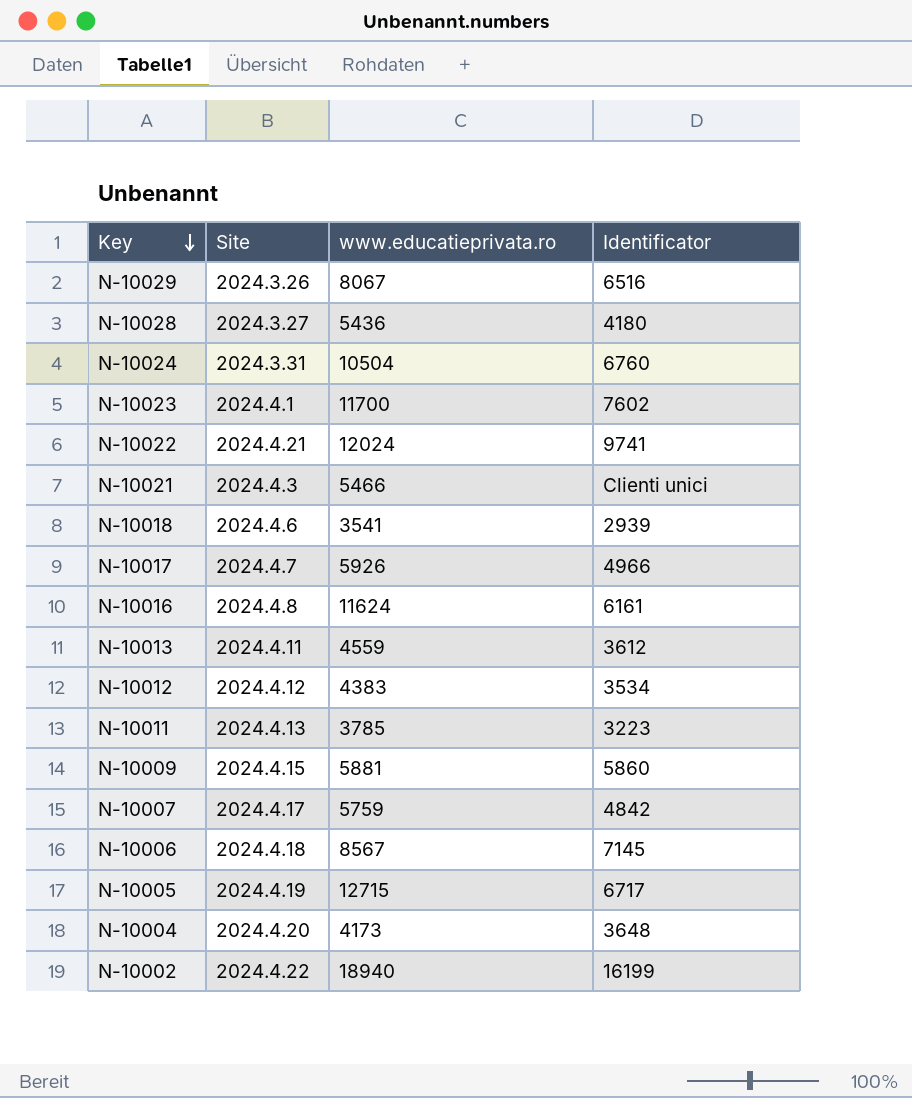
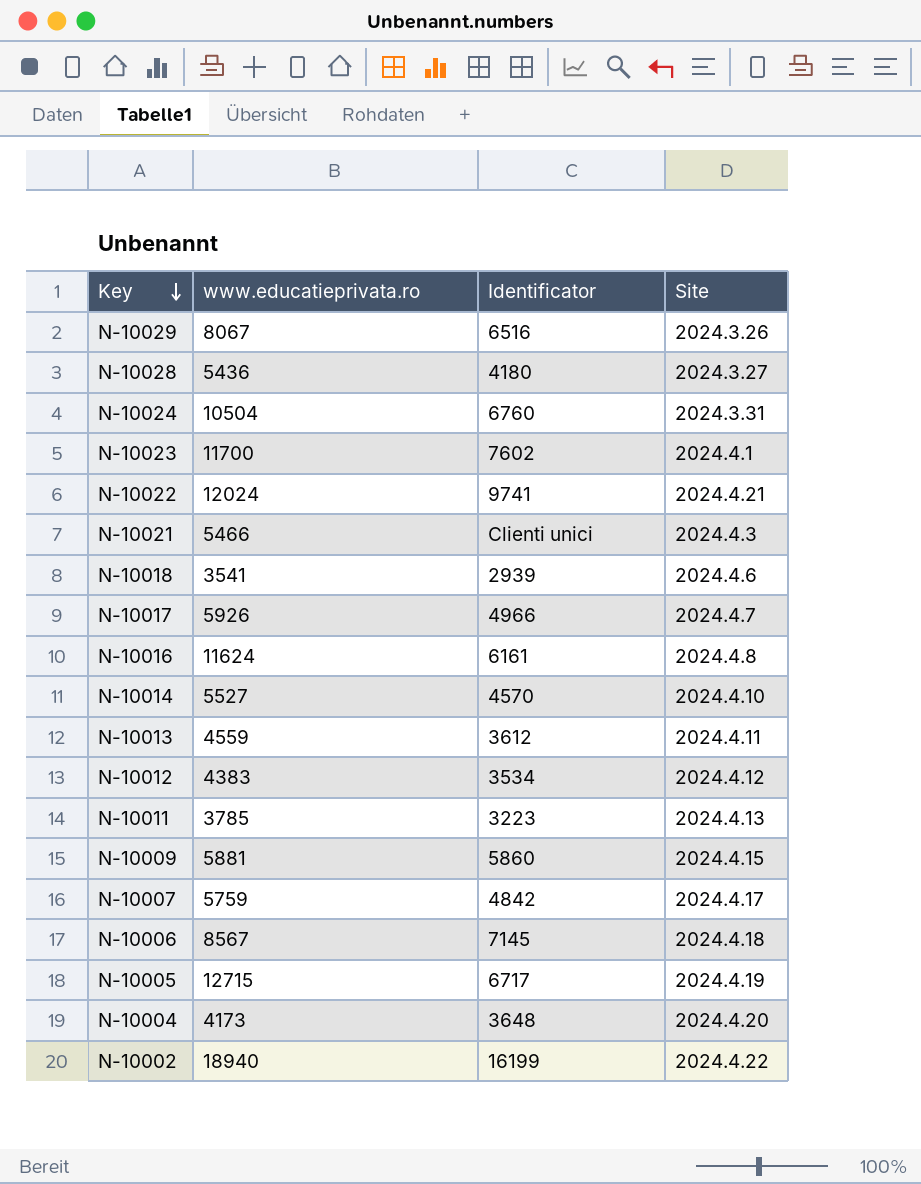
column Site | position: 2 -> 4
row N-10014: none -> 5527 | 4570 | 2024.4.10

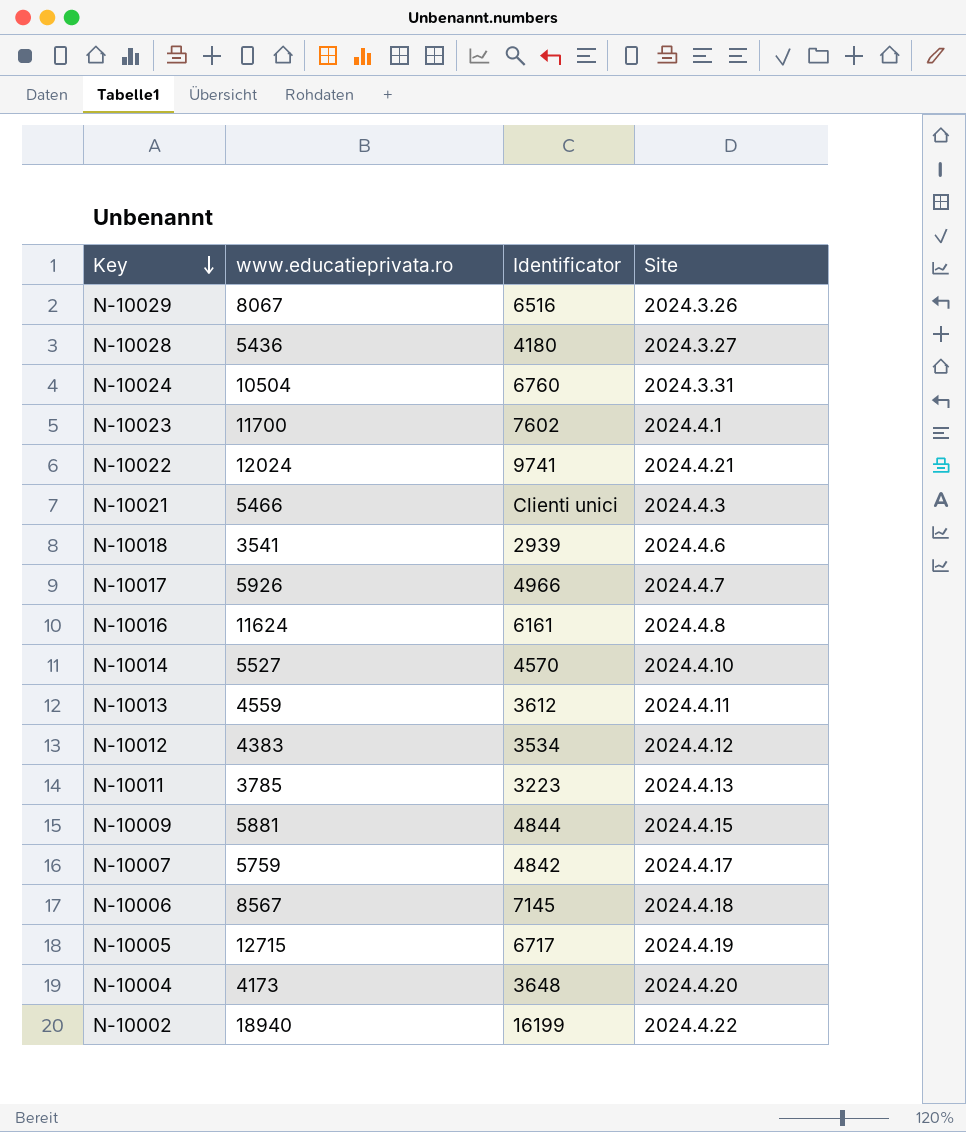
N-10009 | Identificator: 5860 -> 4844

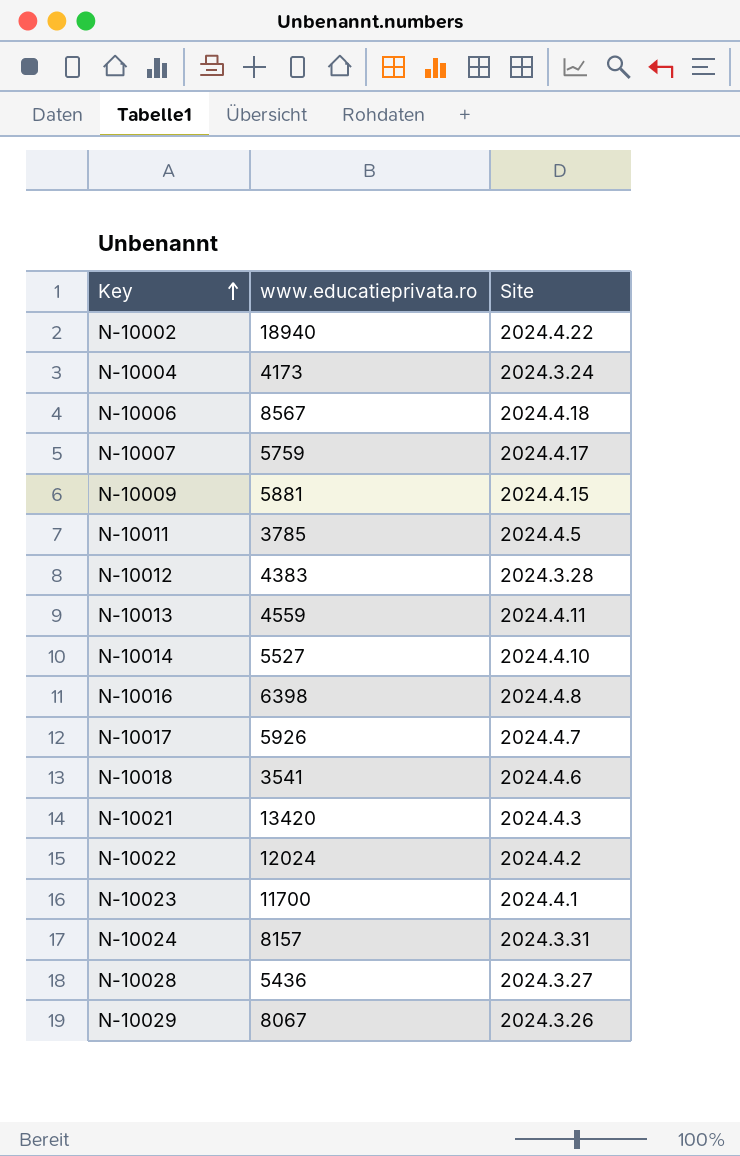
row order: Key descending -> Key ascending
column Identificator | position: 3 -> none
row N-10005: 12715 | 6717 | 2024.4.19 -> none
N-10004 | Site: 2024.4.20 -> 2024.3.24
N-10011 | Site: 2024.4.13 -> 2024.4.5
N-10012 | Site: 2024.4.12 -> 2024.3.28
N-10016 | www.educatieprivata.ro: 11624 -> 6398
N-10021 | www.educatieprivata.ro: 5466 -> 13420
N-10022 | Site: 2024.4.21 -> 2024.4.2
N-10024 | www.educatieprivata.ro: 10504 -> 8157

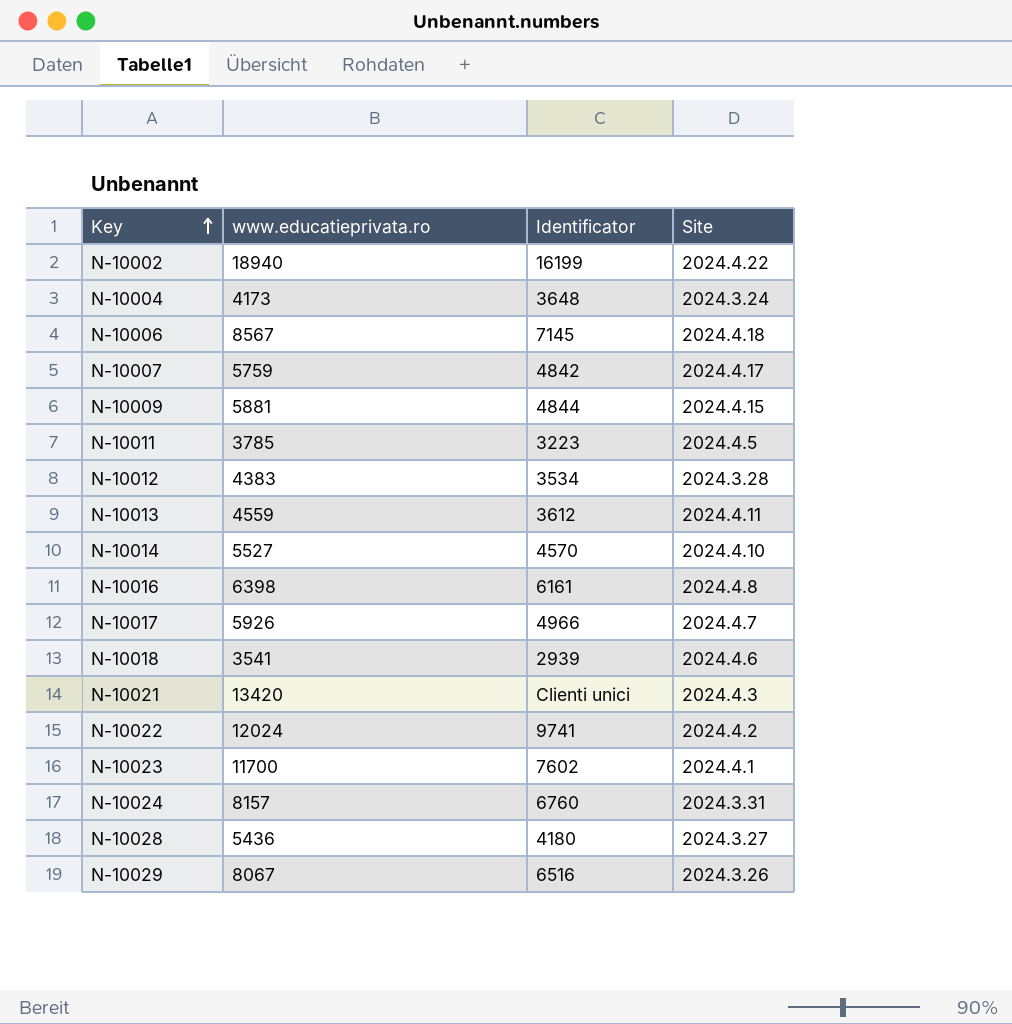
column Identificator | position: none -> 3

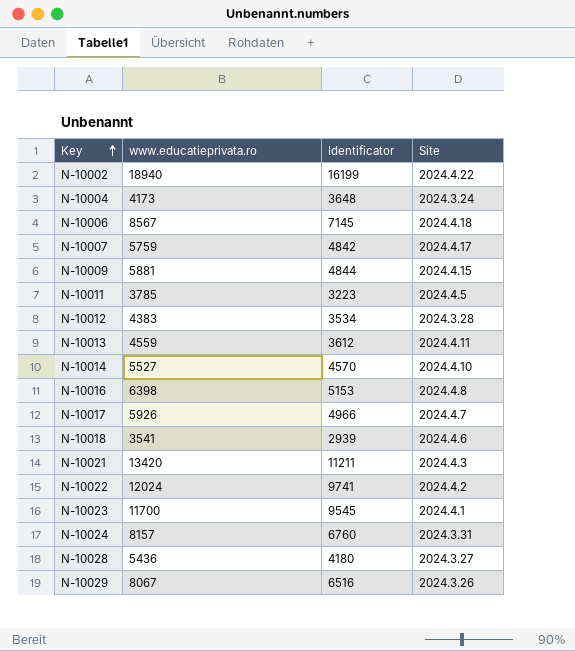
N-10016 | Identificator: 6161 -> 5153
N-10021 | Identificator: Clienti unici -> 11211
N-10023 | Identificator: 7602 -> 9545

